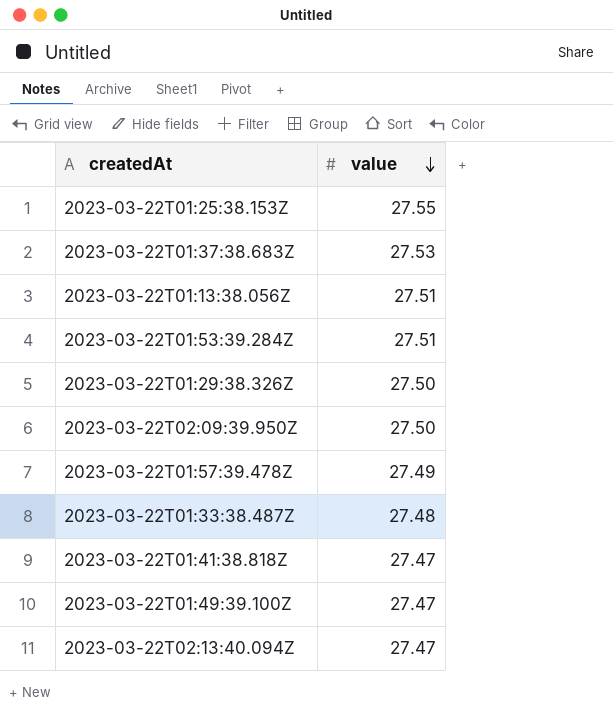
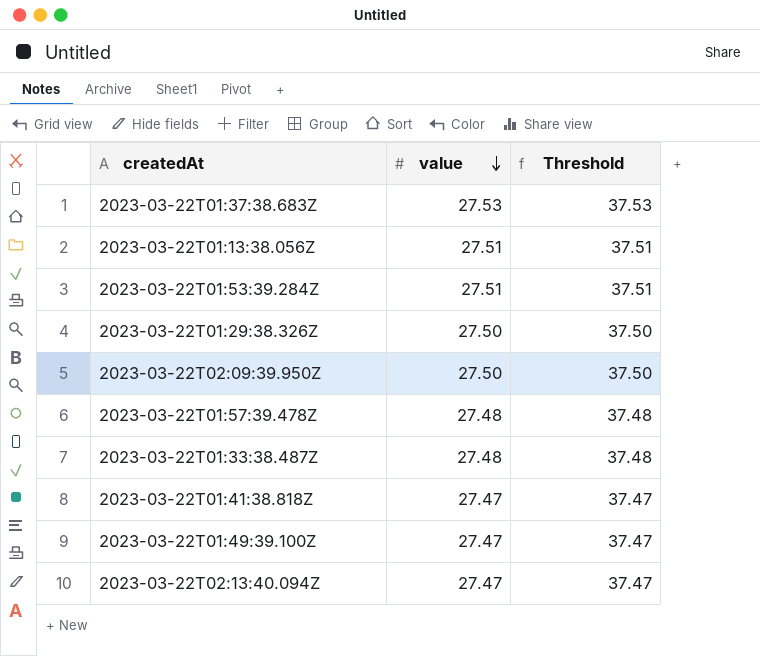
column Threshold | formula: none -> [value] + 10
row 2023-03-22T01:25:38.153Z: 27.55 -> none
2023-03-22T01:57:39.478Z | value: 27.49 -> 27.48

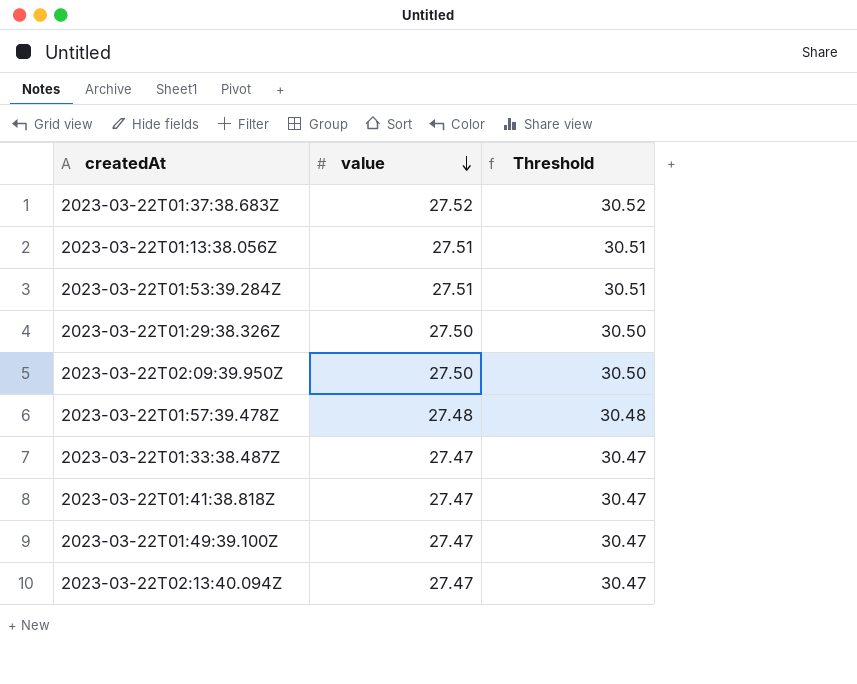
column Threshold | formula: [value] + 10 -> [value] + 3
2023-03-22T01:37:38.683Z | value: 27.53 -> 27.52
2023-03-22T01:33:38.487Z | value: 27.48 -> 27.47

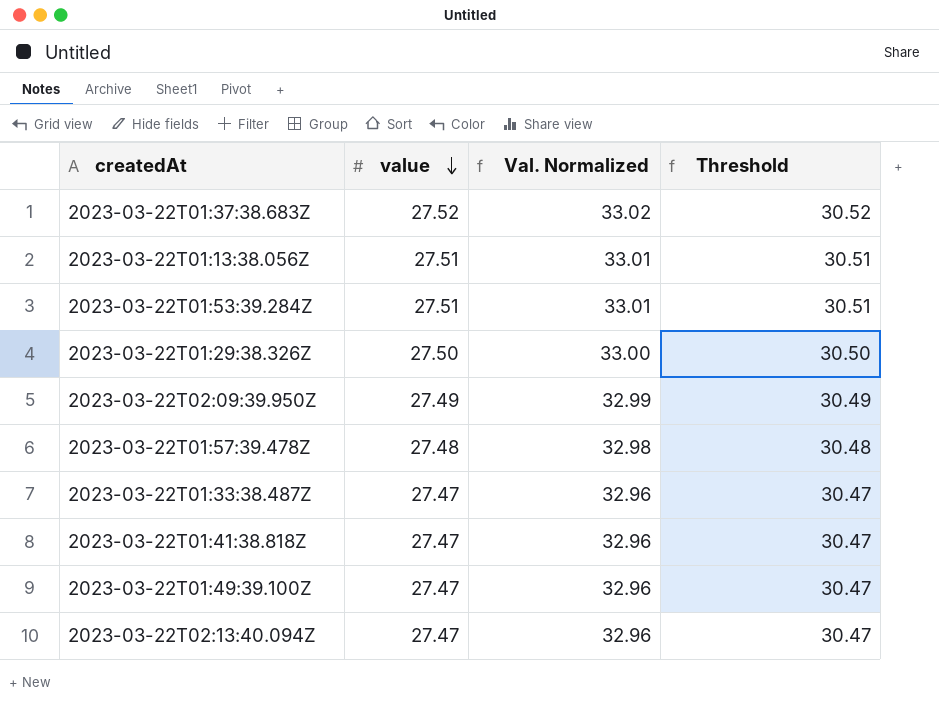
column Val. Normalized | formula: none -> [value] * 1.2
2023-03-22T02:09:39.950Z | value: 27.50 -> 27.49
2023-03-22T02:09:39.950Z | Threshold: 30.50 -> 30.49

